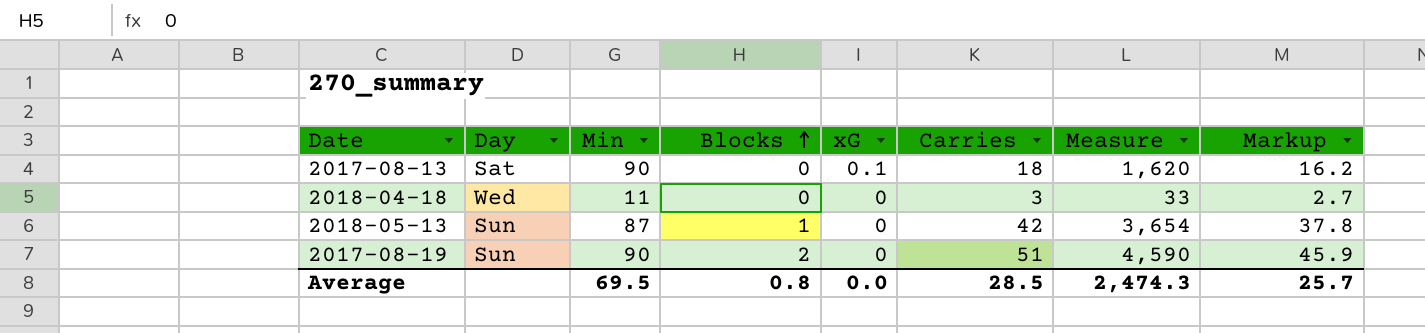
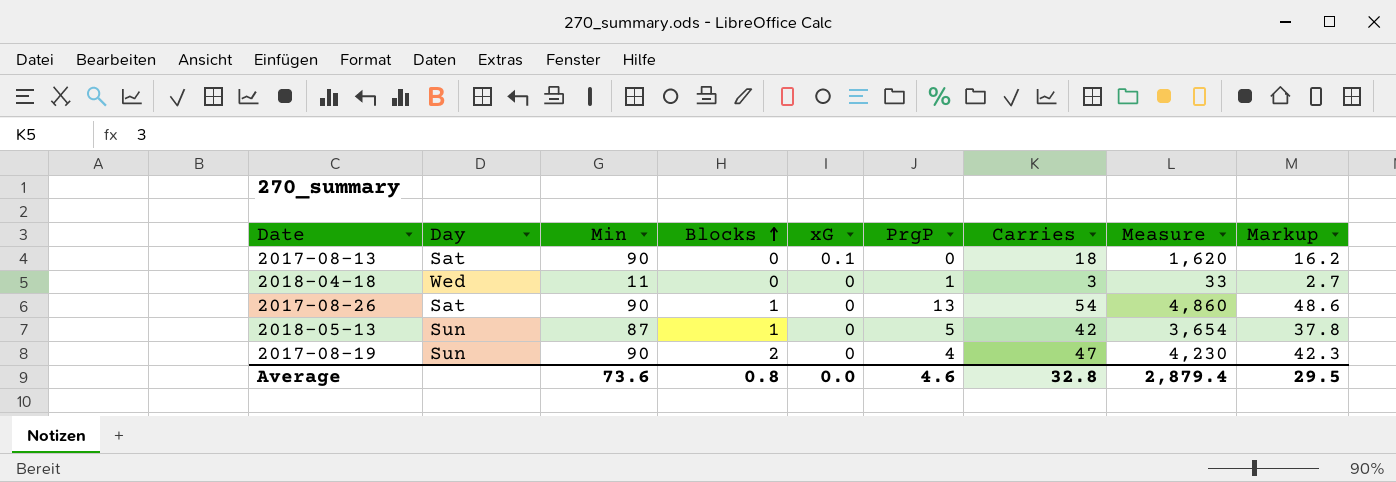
column PrgP | position: none -> 6
row 2017-08-26: none -> Sat | 90 | 1 | 0 | 13 | 54 | 4,860 | 48.6
2017-08-19 | Carries: 51 -> 47
2017-08-19 | Measure: 4,590 -> 4,230
2017-08-19 | Markup: 45.9 -> 42.3
Average | Min: 69.5 -> 73.6
Average | Carries: 28.5 -> 32.8
Average | Measure: 2,474.3 -> 2,879.4
Average | Markup: 25.7 -> 29.5

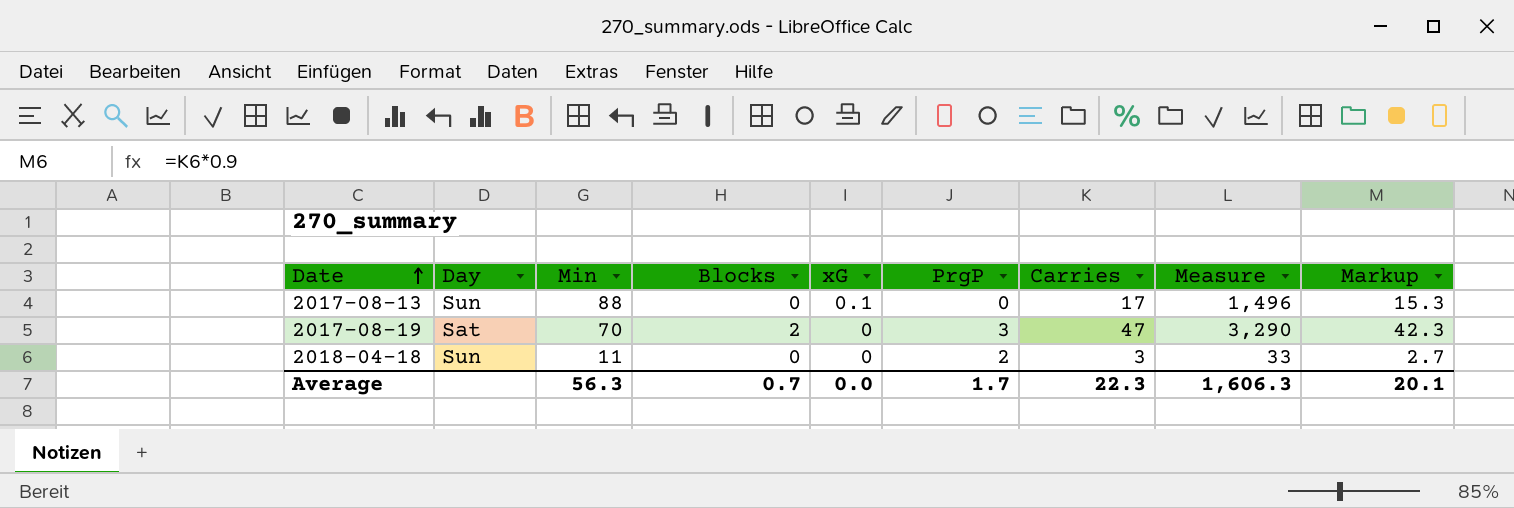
row order: Blocks ascending -> Date ascending
row 2017-08-26: Sat | 90 | 1 | 0 | 13 | 54 | 4,860 | 48.6 -> none
row 2018-05-13: Sun | 87 | 1 | 0 | 5 | 42 | 3,654 | 37.8 -> none
2017-08-13 | Day: Sat -> Sun
2017-08-13 | Min: 90 -> 88
2017-08-13 | Carries: 18 -> 17
2017-08-13 | Measure: 1,620 -> 1,496
2017-08-13 | Markup: 16.2 -> 15.3
2017-08-19 | Day: Sun -> Sat
2017-08-19 | Min: 90 -> 70
2017-08-19 | PrgP: 4 -> 3
2017-08-19 | Measure: 4,230 -> 3,290
2018-04-18 | Day: Wed -> Sun
2018-04-18 | PrgP: 1 -> 2
Average | Min: 73.6 -> 56.3
Average | Blocks: 0.8 -> 0.7
Average | PrgP: 4.6 -> 1.7
Average | Carries: 32.8 -> 22.3
Average | Measure: 2,879.4 -> 1,606.3
Average | Markup: 29.5 -> 20.1

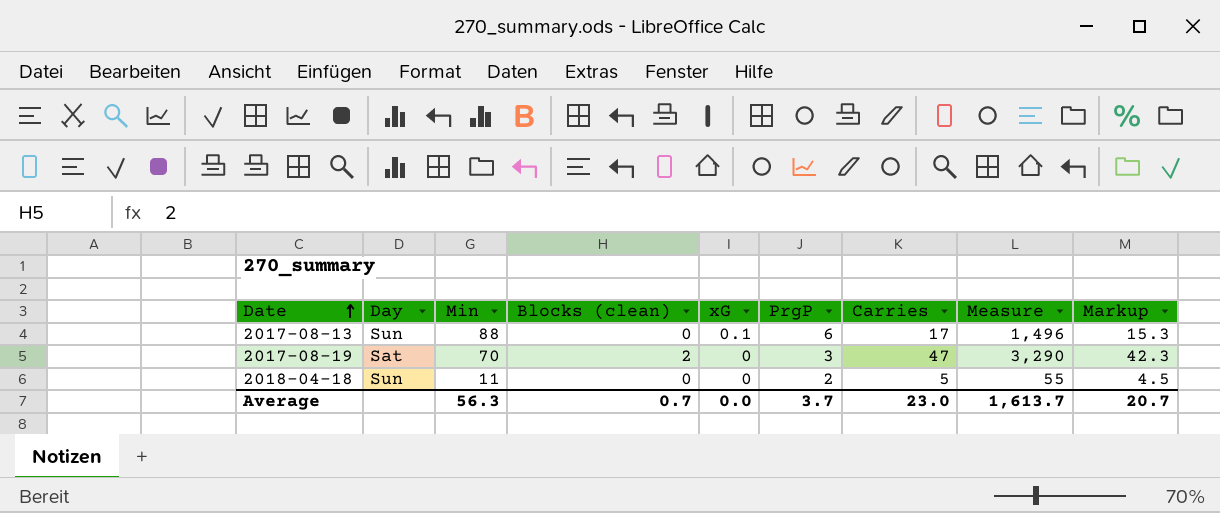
column name: Blocks -> Blocks (clean)
2017-08-13 | PrgP: 0 -> 6
2018-04-18 | Carries: 3 -> 5
2018-04-18 | Measure: 33 -> 55
2018-04-18 | Markup: 2.7 -> 4.5
Average | PrgP: 1.7 -> 3.7
Average | Carries: 22.3 -> 23.0
Average | Measure: 1,606.3 -> 1,613.7
Average | Markup: 20.1 -> 20.7

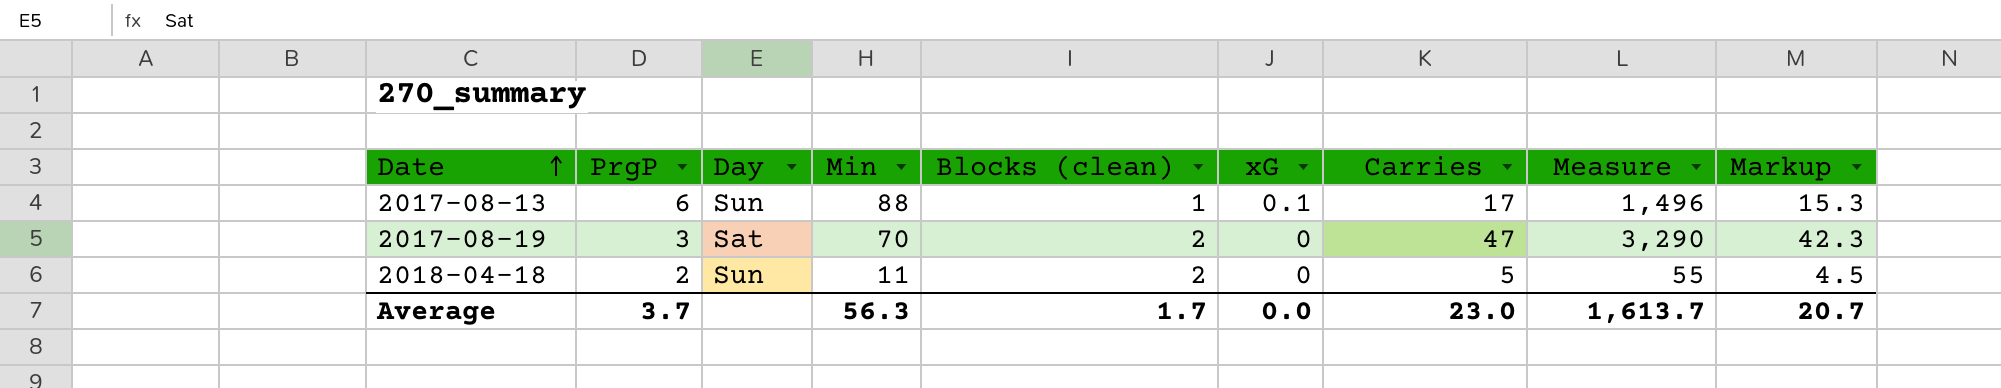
column PrgP | position: 6 -> 2
2017-08-13 | Blocks (clean): 0 -> 1
2018-04-18 | Blocks (clean): 0 -> 2
Average | Blocks (clean): 0.7 -> 1.7

